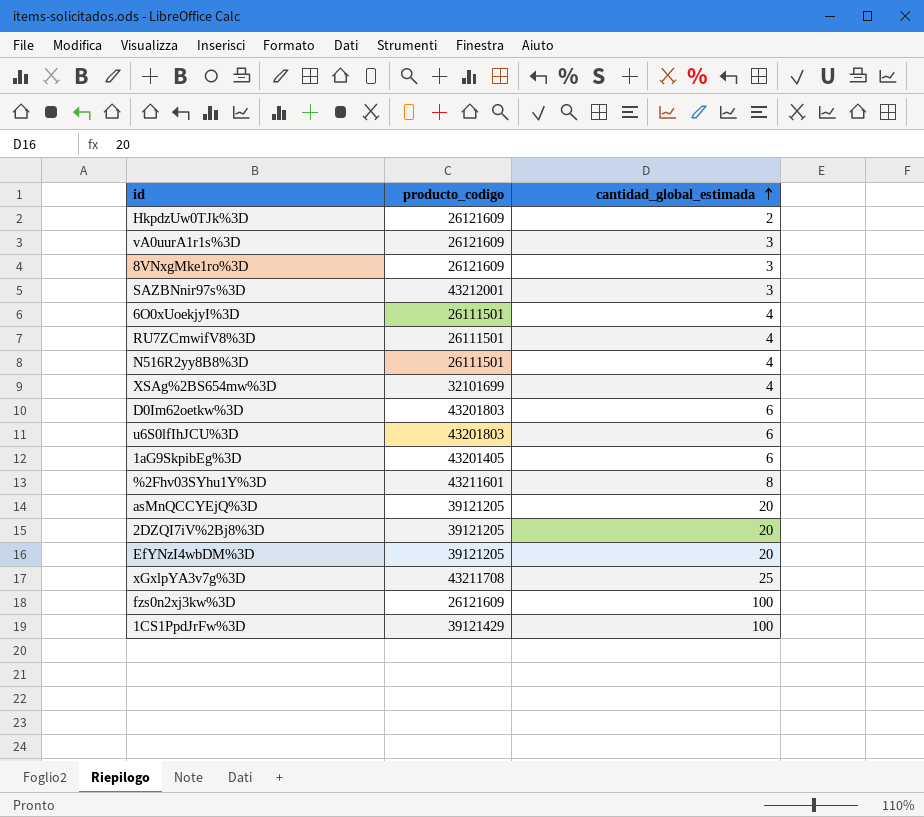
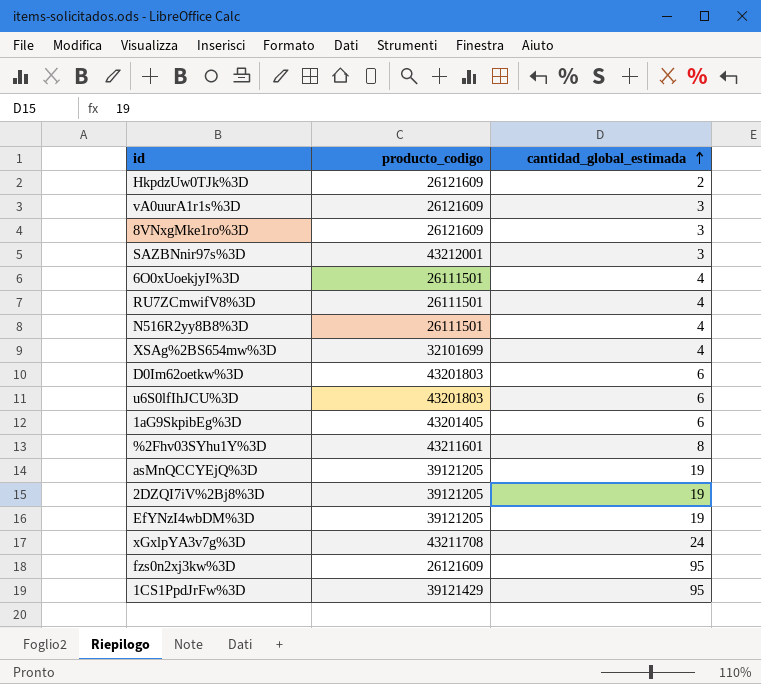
asMnQCCYEjQ%3D | cantidad_global_estimada: 20 -> 19
2DZQI7iV%2Bj8%3D | cantidad_global_estimada: 20 -> 19
EfYNzI4wbDM%3D | cantidad_global_estimada: 20 -> 19
xGxlpYA3v7g%3D | cantidad_global_estimada: 25 -> 24
fzs0n2xj3kw%3D | cantidad_global_estimada: 100 -> 95
1CS1PpdJrFw%3D | cantidad_global_estimada: 100 -> 95

